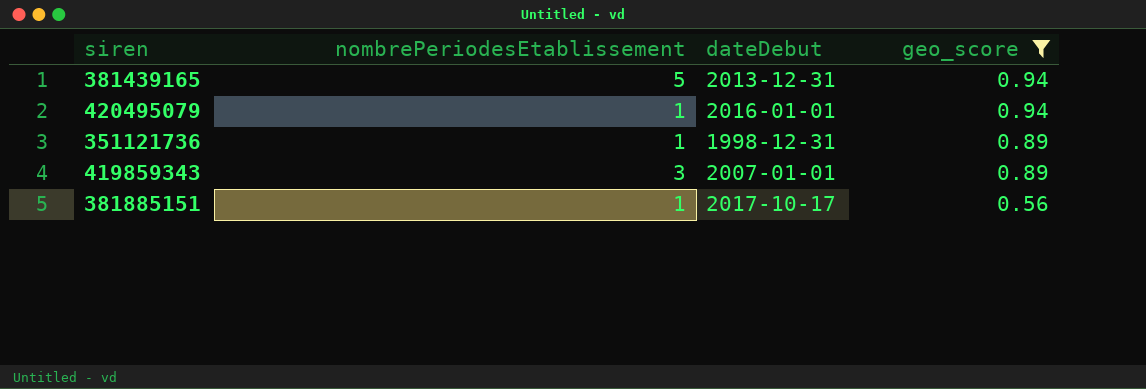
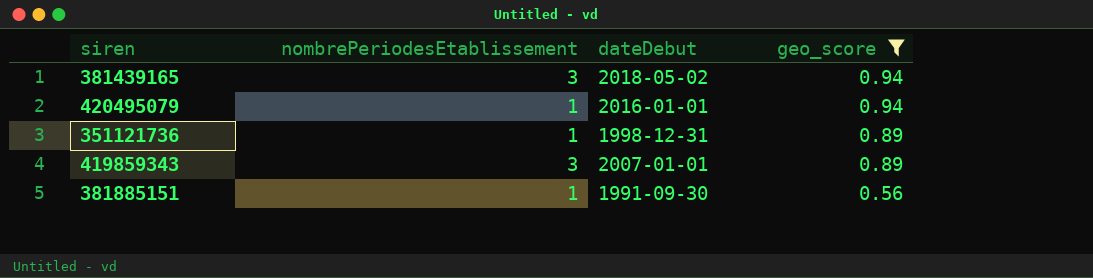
381439165 | nombrePeriodesEtablissement: 5 -> 3
381439165 | dateDebut: 2013-12-31 -> 2018-05-02
381885151 | dateDebut: 2017-10-17 -> 1991-09-30

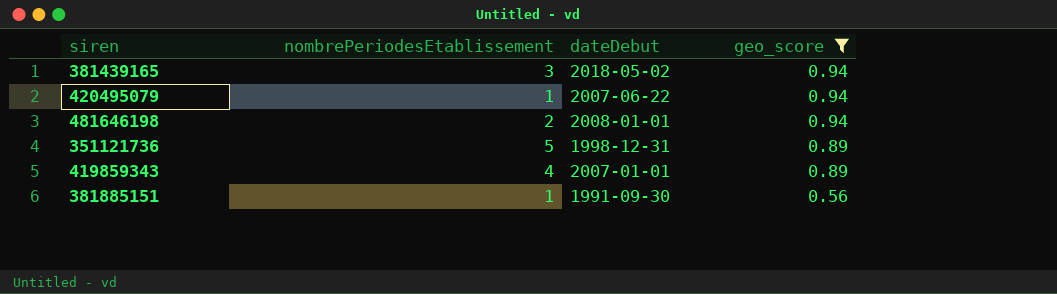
420495079 | dateDebut: 2016-01-01 -> 2007-06-22
row 481646198: none -> 2 | 2008-01-01 | 0.94
351121736 | nombrePeriodesEtablissement: 1 -> 5
419859343 | nombrePeriodesEtablissement: 3 -> 4

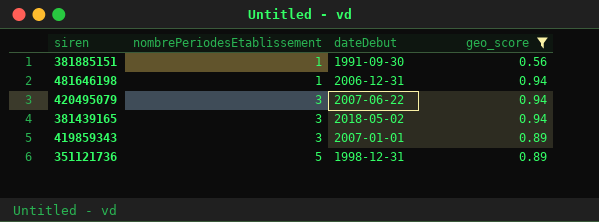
row order: geo_score descending -> nombrePeriodesEtablissement ascending
481646198 | nombrePeriodesEtablissement: 2 -> 1
481646198 | dateDebut: 2008-01-01 -> 2006-12-31
420495079 | nombrePeriodesEtablissement: 1 -> 3
419859343 | nombrePeriodesEtablissement: 4 -> 3

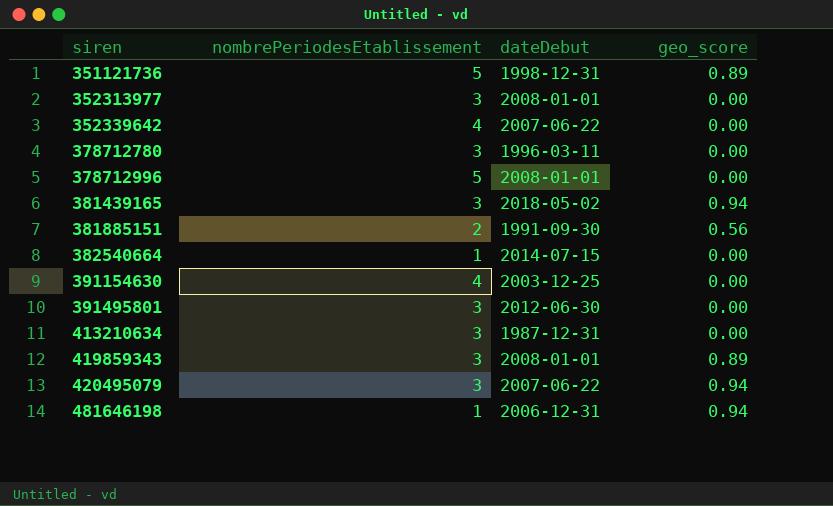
filter: geo_score != 0.00 -> none
row order: nombrePeriodesEtablissement ascending -> siren ascending
381885151 | nombrePeriodesEtablissement: 1 -> 2
419859343 | dateDebut: 2007-01-01 -> 2008-01-01

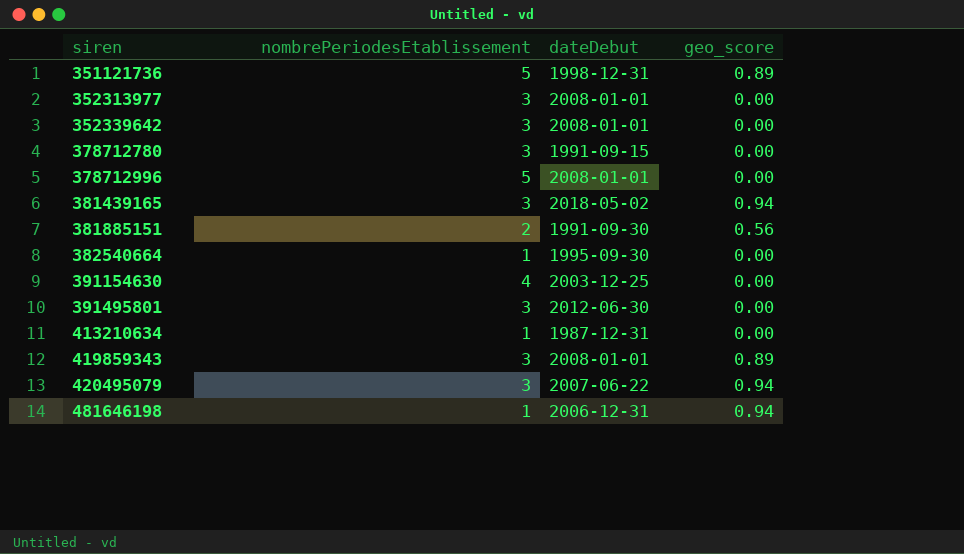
352339642 | nombrePeriodesEtablissement: 4 -> 3
352339642 | dateDebut: 2007-06-22 -> 2008-01-01
378712780 | dateDebut: 1996-03-11 -> 1991-09-15
382540664 | dateDebut: 2014-07-15 -> 1995-09-30
413210634 | nombrePeriodesEtablissement: 3 -> 1

